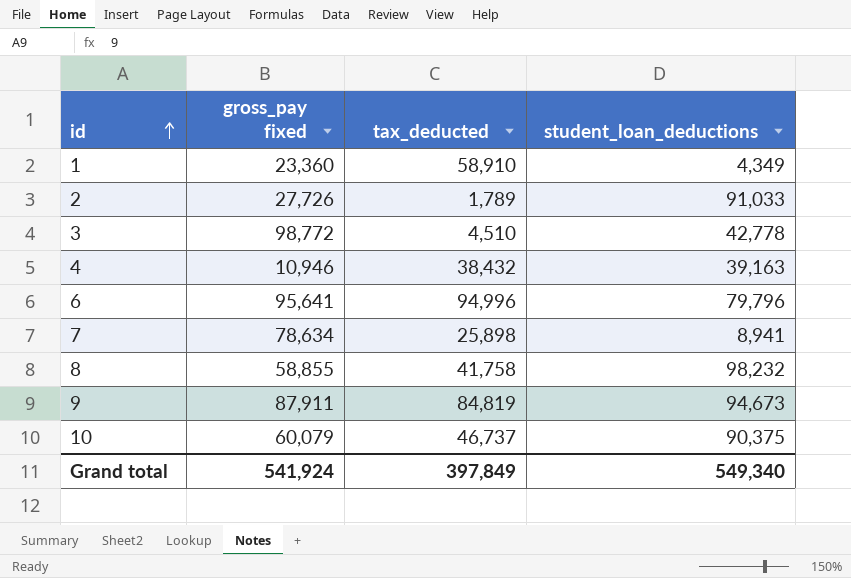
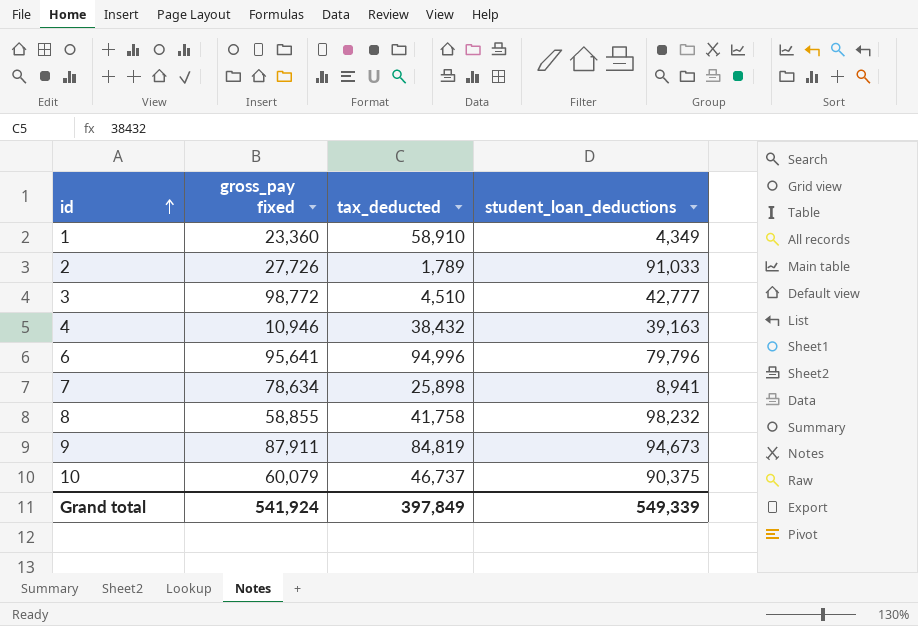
3 | student_loan_deductions: 42,778 -> 42,777
Grand total | student_loan_deductions: 549,340 -> 549,339

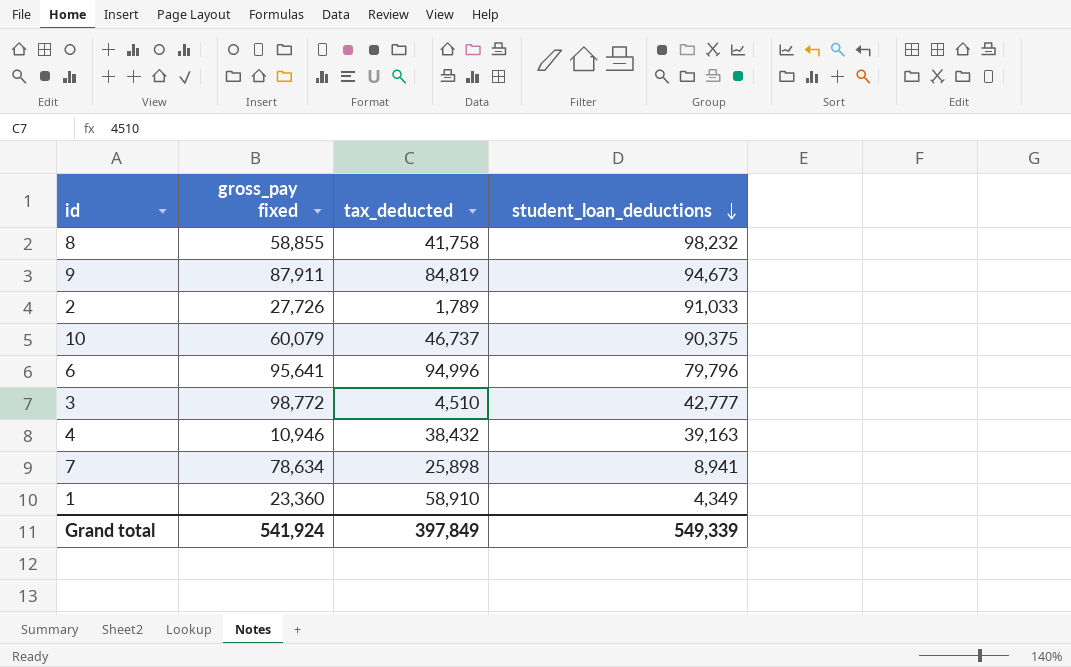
row order: id ascending -> student_loan_deductions descending

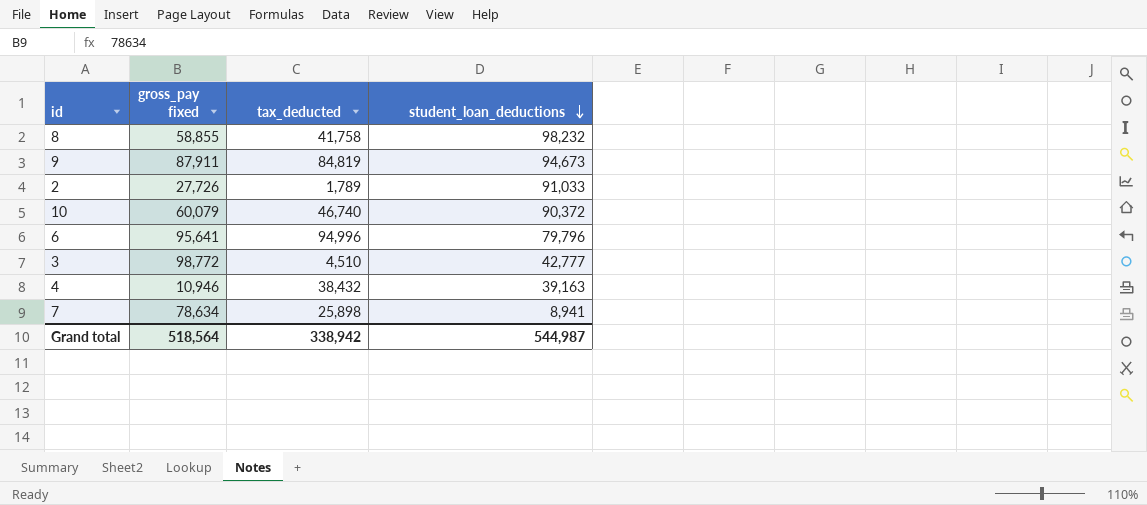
row 1: 23,360 | 58,910 | 4,349 -> none
10 | tax_deducted: 46,737 -> 46,740
10 | student_loan_deductions: 90,375 -> 90,372
Grand total | gross_pay fixed: 541,924 -> 518,564
Grand total | tax_deducted: 397,849 -> 338,942
Grand total | student_loan_deductions: 549,339 -> 544,987

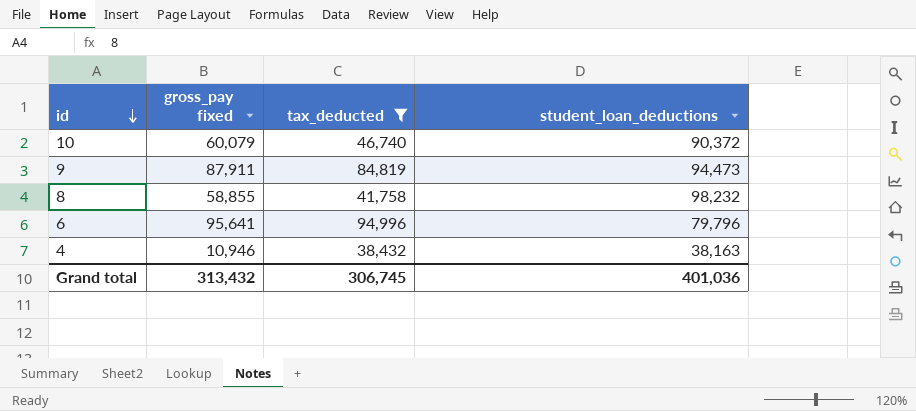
filter: none -> tax_deducted >= 38,432
row order: student_loan_deductions descending -> id descending
9 | student_loan_deductions: 94,673 -> 94,473
4 | student_loan_deductions: 39,163 -> 38,163
Grand total | gross_pay fixed: 518,564 -> 313,432
Grand total | tax_deducted: 338,942 -> 306,745
Grand total | student_loan_deductions: 544,987 -> 401,036

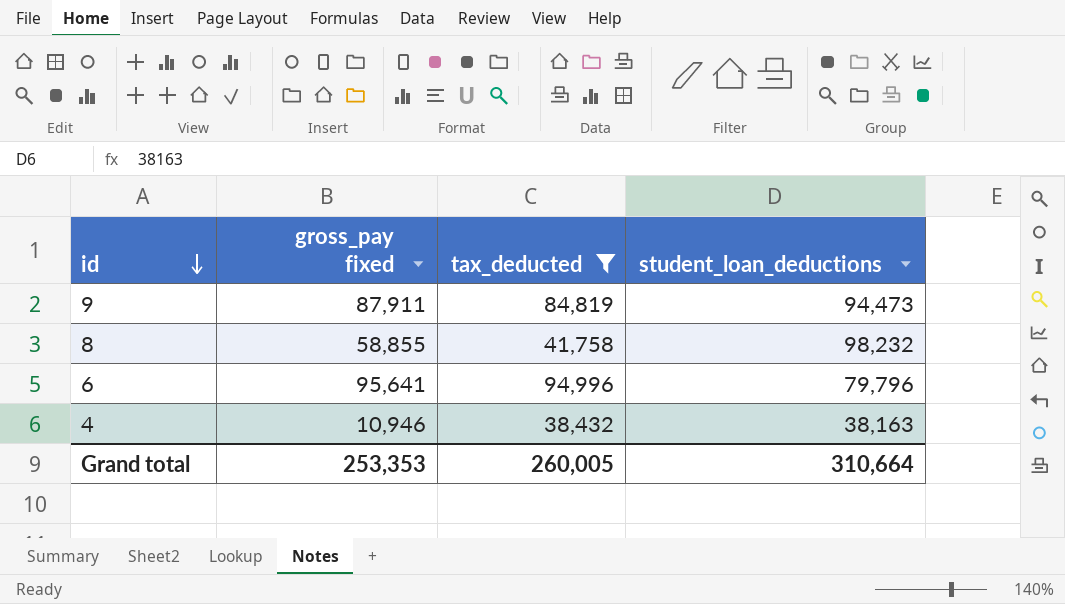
row 10: 60,079 | 46,740 | 90,372 -> none
Grand total | gross_pay fixed: 313,432 -> 253,353
Grand total | tax_deducted: 306,745 -> 260,005
Grand total | student_loan_deductions: 401,036 -> 310,664

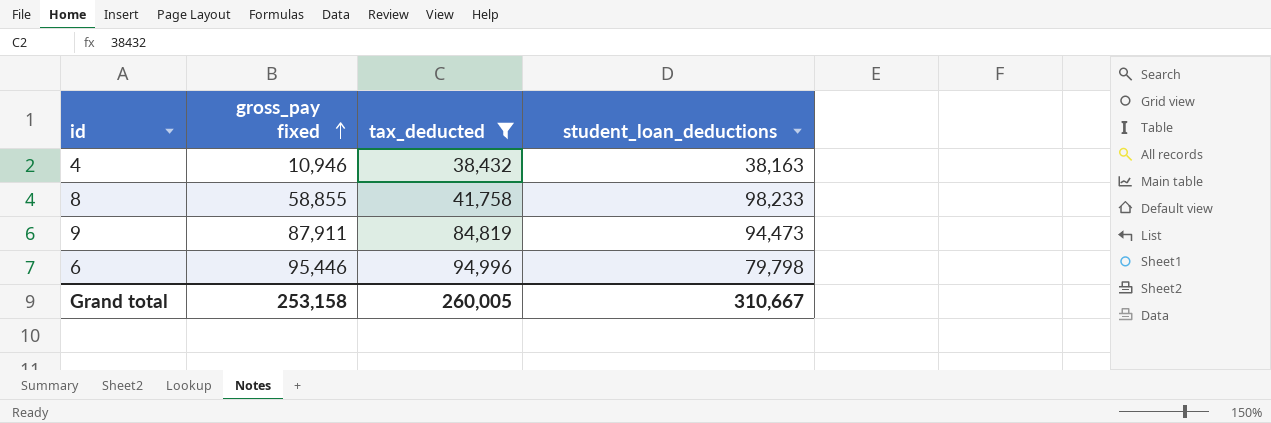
row order: id descending -> gross_pay fixed ascending
8 | student_loan_deductions: 98,232 -> 98,233
6 | gross_pay fixed: 95,641 -> 95,446
6 | student_loan_deductions: 79,796 -> 79,798
Grand total | gross_pay fixed: 253,353 -> 253,158
Grand total | student_loan_deductions: 310,664 -> 310,667

